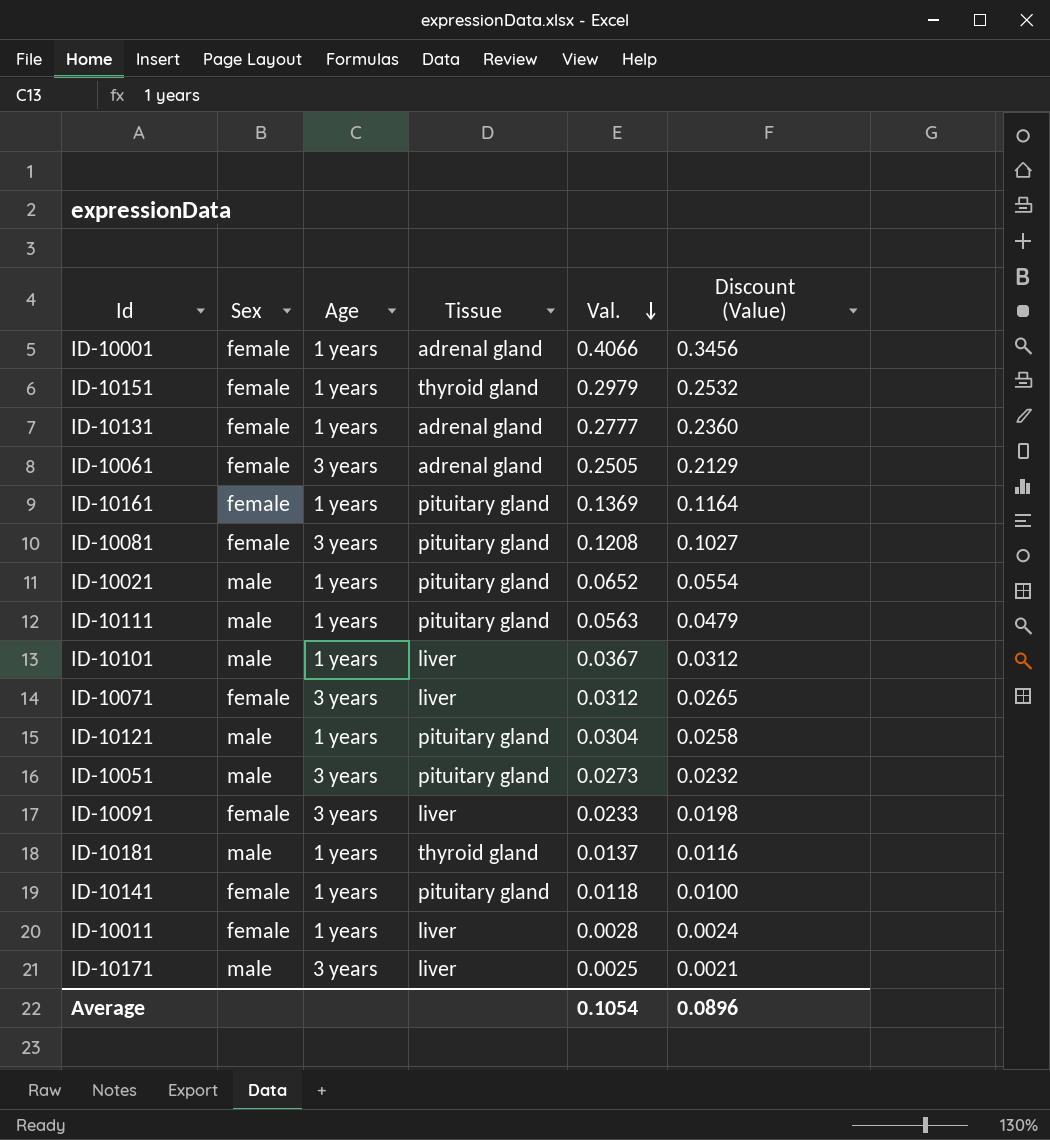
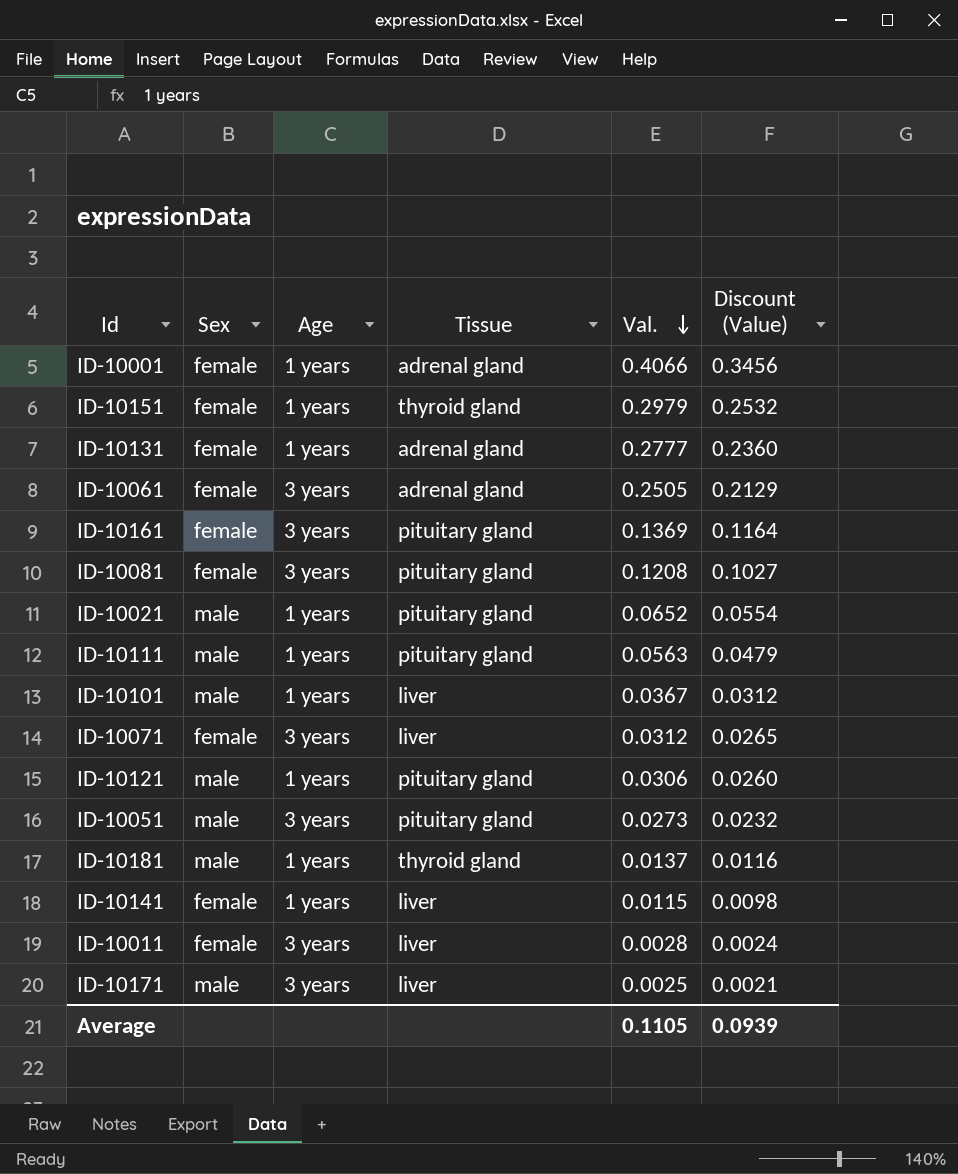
row ID-10091: female | 3 years | liver | 0.0233 | 0.0198 -> none
ID-10161 | Age: 1 years -> 3 years
ID-10121 | Val.: 0.0304 -> 0.0306
ID-10121 | Discount (Value): 0.0258 -> 0.0260
ID-10141 | Tissue: pituitary gland -> liver
ID-10141 | Val.: 0.0118 -> 0.0115
ID-10141 | Discount (Value): 0.0100 -> 0.0098
ID-10011 | Age: 1 years -> 3 years
Average | Val.: 0.1054 -> 0.1105
Average | Discount (Value): 0.0896 -> 0.0939

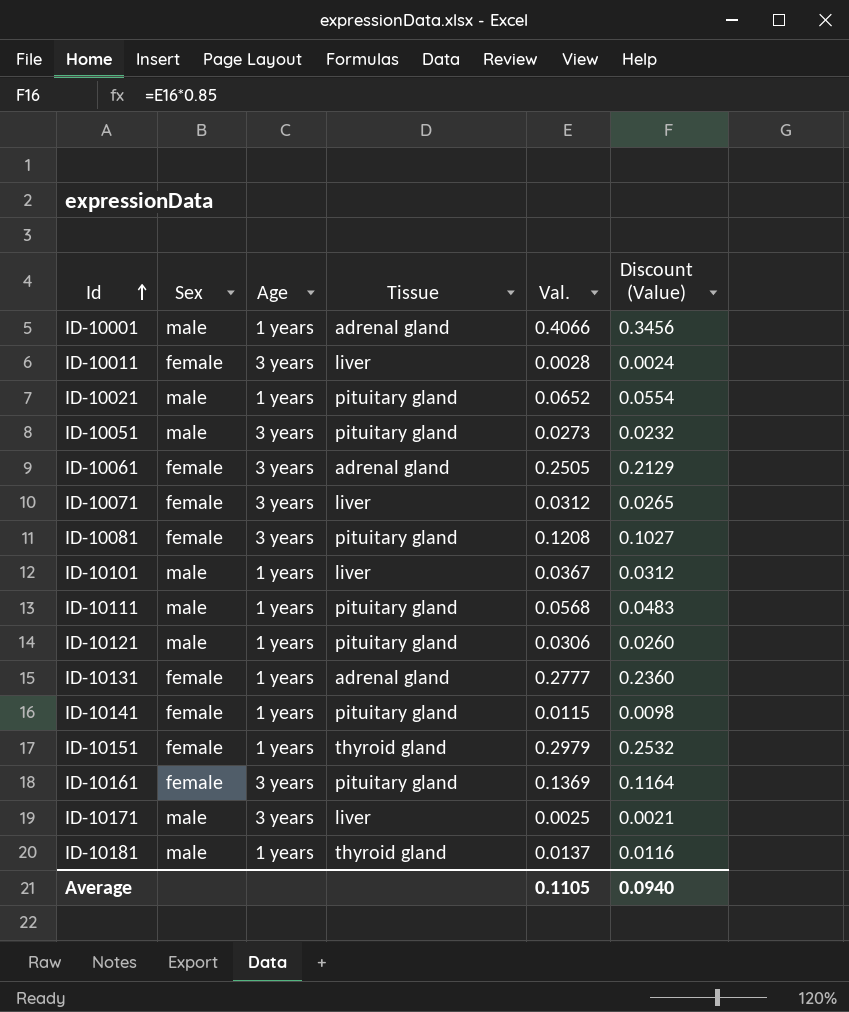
row order: Val. descending -> Id ascending
ID-10001 | Sex: female -> male
ID-10111 | Val.: 0.0563 -> 0.0568
ID-10111 | Discount (Value): 0.0479 -> 0.0483
ID-10141 | Tissue: liver -> pituitary gland
Average | Discount (Value): 0.0939 -> 0.0940

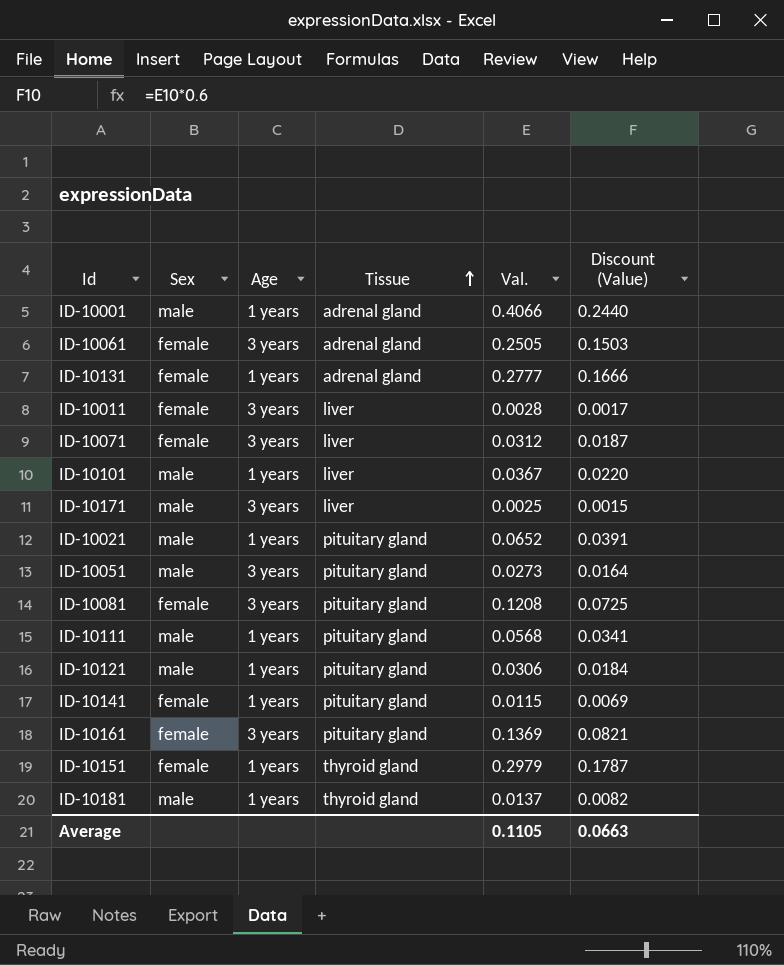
row order: Id ascending -> Tissue ascending
column Discount (Value) | formula: [Val.] * 0.85 -> [Val.] * 0.6
Average | Discount (Value): 0.0940 -> 0.0663

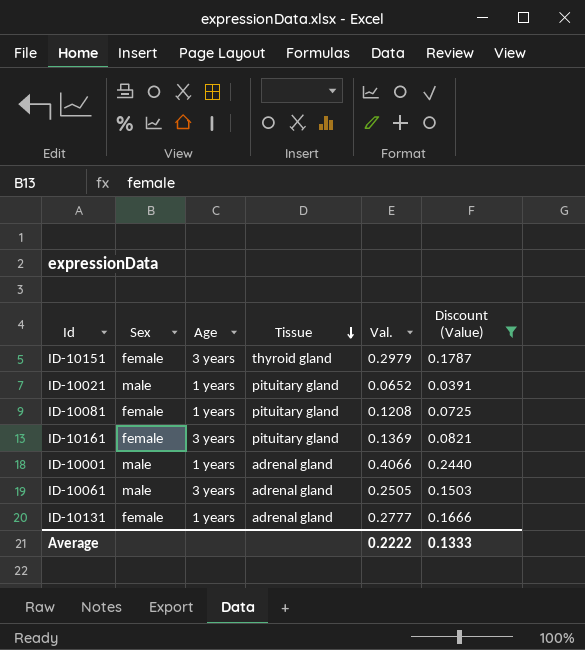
filter: none -> Discount (Value) >= 0.0391
row order: Tissue ascending -> Tissue descending
ID-10151 | Age: 1 years -> 3 years
ID-10081 | Age: 3 years -> 1 years
ID-10061 | Sex: female -> male
Average | Val.: 0.1105 -> 0.2222
Average | Discount (Value): 0.0663 -> 0.1333

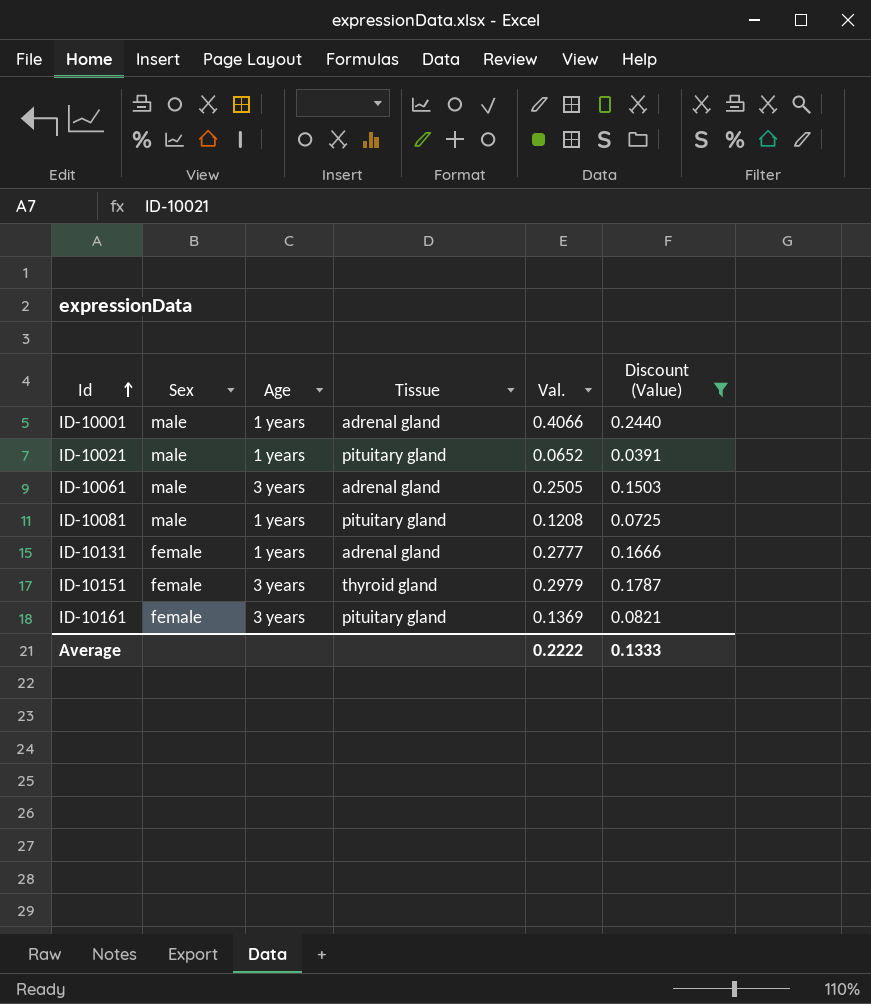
row order: Tissue descending -> Id ascending
ID-10081 | Sex: female -> male

